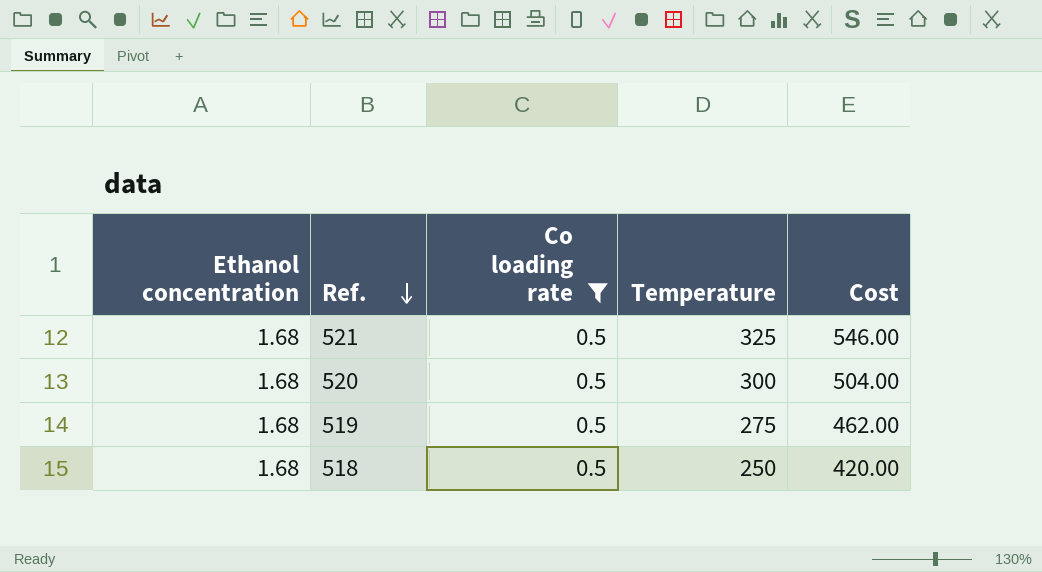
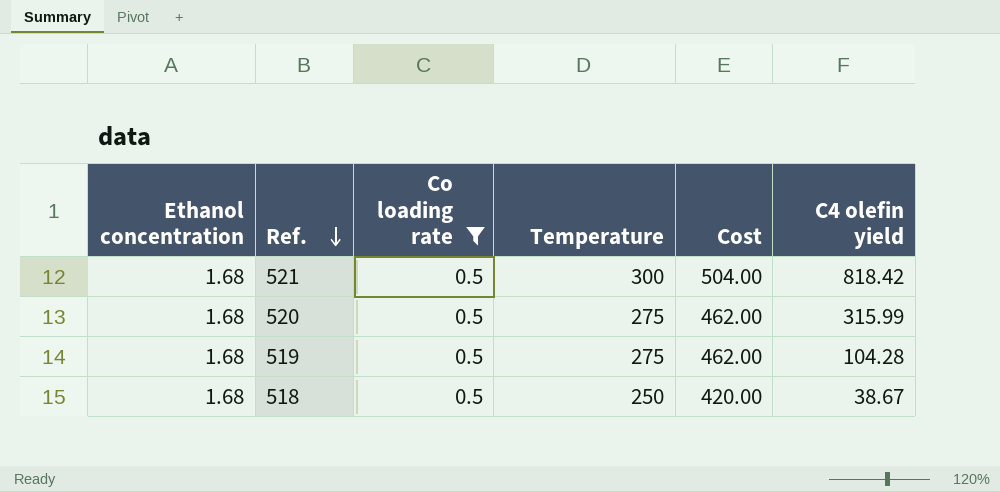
column C4 olefin yield | position: none -> 6
521 | Temperature: 325 -> 300
521 | Cost: 546.00 -> 504.00
520 | Temperature: 300 -> 275
520 | Cost: 504.00 -> 462.00

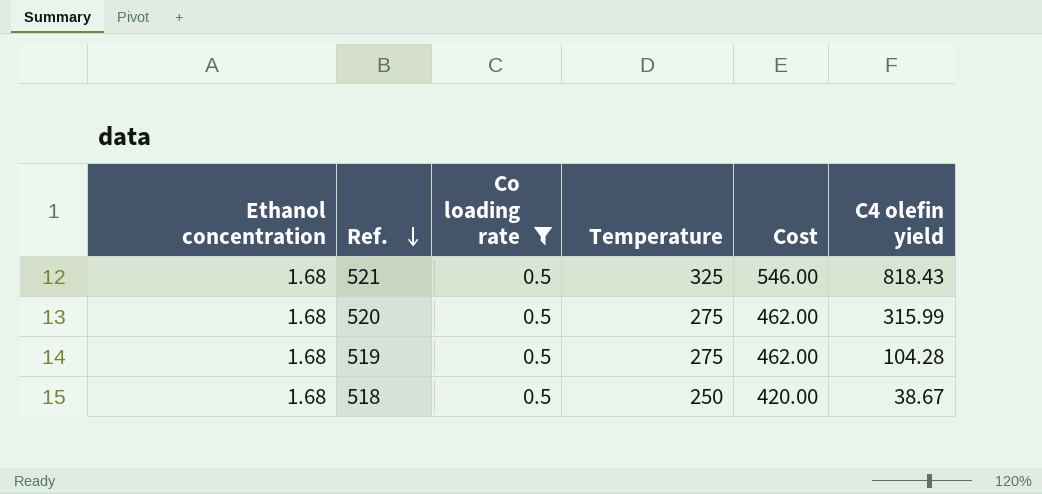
521 | Temperature: 300 -> 325
521 | Cost: 504.00 -> 546.00
521 | C4 olefin yield: 818.42 -> 818.43

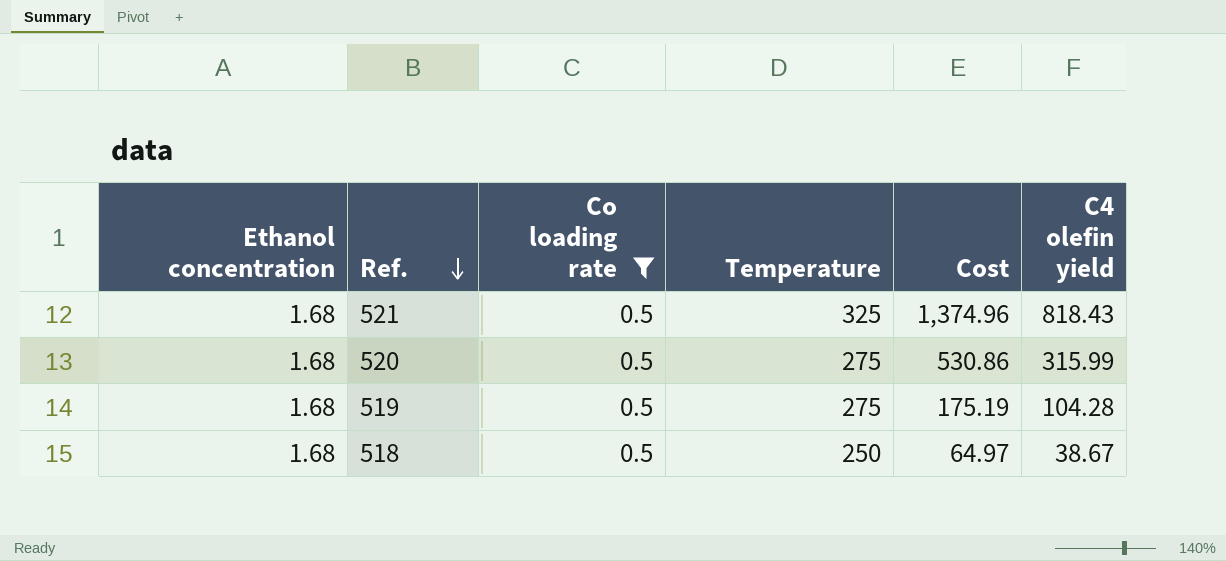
column Cost | formula: [Ethanol concentration] * [Temperature] -> [Ethanol concentration] * [C4 olefin yield]

